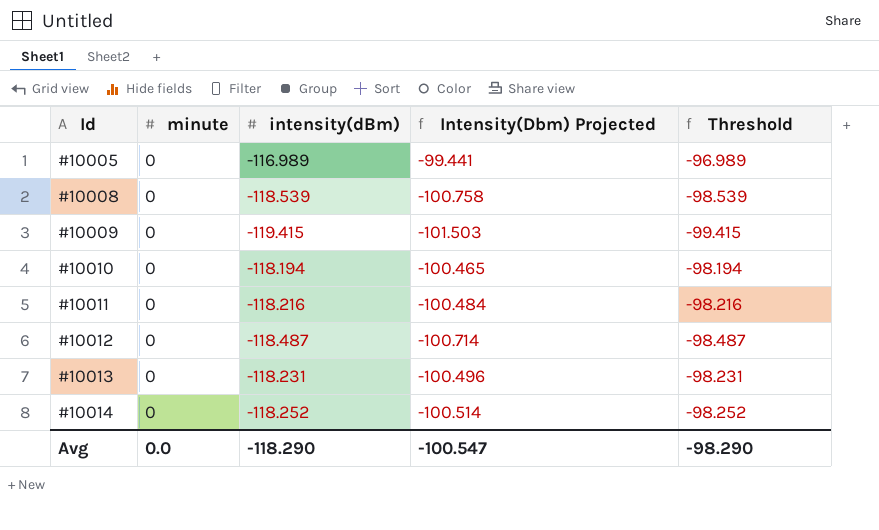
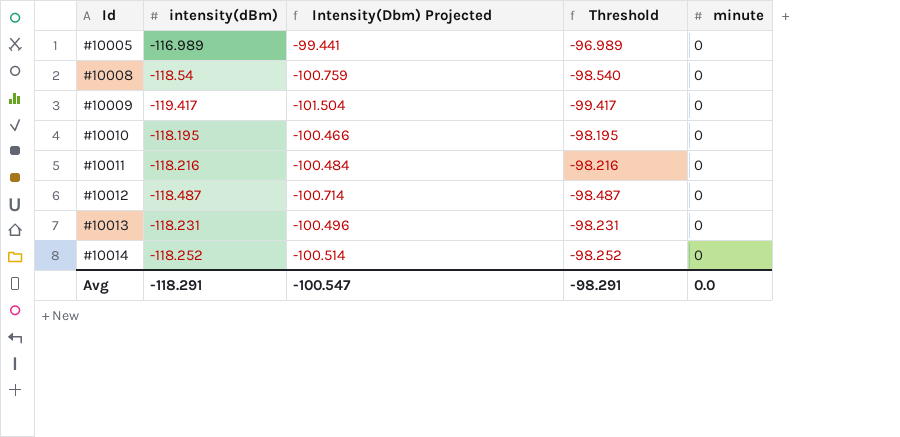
column minute | position: 2 -> 5
#10008 | intensity(dBm): -118.539 -> -118.54
#10008 | Intensity(Dbm) Projected: -100.758 -> -100.759
#10008 | Threshold: -98.539 -> -98.540
#10009 | intensity(dBm): -119.415 -> -119.417
#10009 | Intensity(Dbm) Projected: -101.503 -> -101.504
#10009 | Threshold: -99.415 -> -99.417
#10010 | intensity(dBm): -118.194 -> -118.195
#10010 | Intensity(Dbm) Projected: -100.465 -> -100.466
#10010 | Threshold: -98.194 -> -98.195
Avg | intensity(dBm): -118.290 -> -118.291
Avg | Threshold: -98.290 -> -98.291

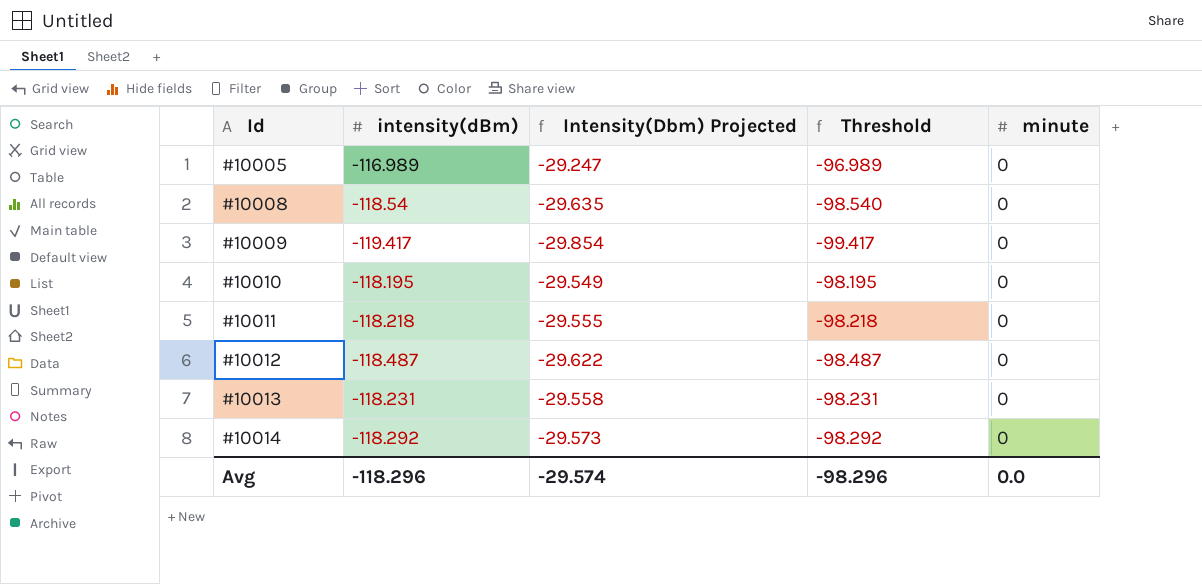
column Intensity(Dbm) Projected | formula: [intensity(dBm)] * 0.85 -> [intensity(dBm)] * 0.25
#10011 | intensity(dBm): -118.216 -> -118.218
#10011 | Threshold: -98.216 -> -98.218
#10014 | intensity(dBm): -118.252 -> -118.292
#10014 | Threshold: -98.252 -> -98.292
Avg | intensity(dBm): -118.291 -> -118.296
Avg | Intensity(Dbm) Projected: -100.547 -> -29.574
Avg | Threshold: -98.291 -> -98.296

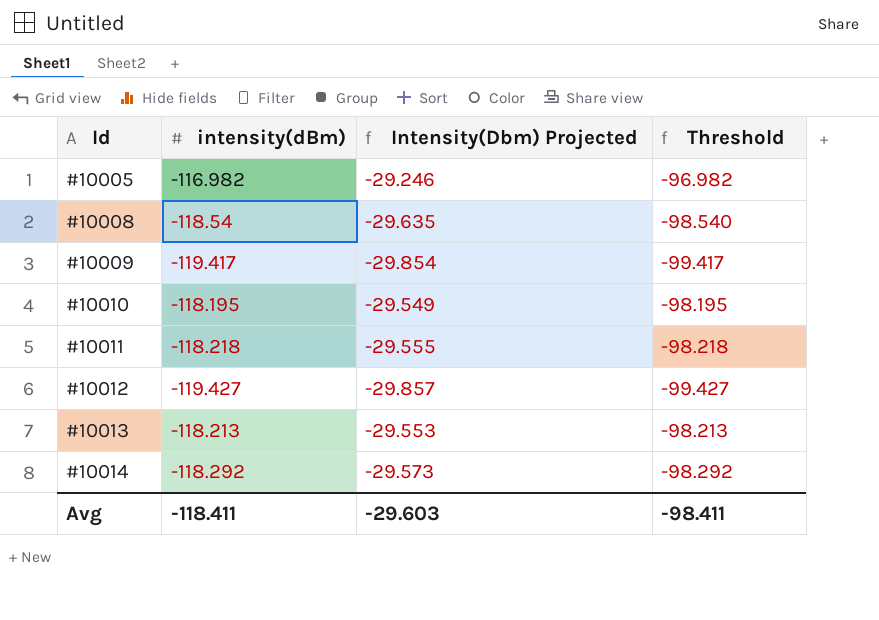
column minute | position: 5 -> none
#10005 | intensity(dBm): -116.989 -> -116.982
#10005 | Intensity(Dbm) Projected: -29.247 -> -29.246
#10005 | Threshold: -96.989 -> -96.982
#10012 | intensity(dBm): -118.487 -> -119.427
#10012 | Intensity(Dbm) Projected: -29.622 -> -29.857
#10012 | Threshold: -98.487 -> -99.427
#10013 | intensity(dBm): -118.231 -> -118.213
#10013 | Intensity(Dbm) Projected: -29.558 -> -29.553
#10013 | Threshold: -98.231 -> -98.213
Avg | intensity(dBm): -118.296 -> -118.411
Avg | Intensity(Dbm) Projected: -29.574 -> -29.603
Avg | Threshold: -98.296 -> -98.411

